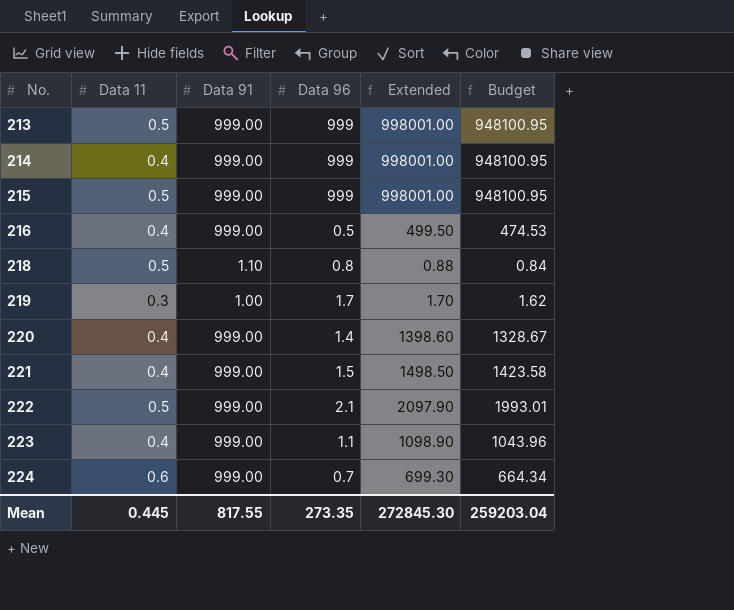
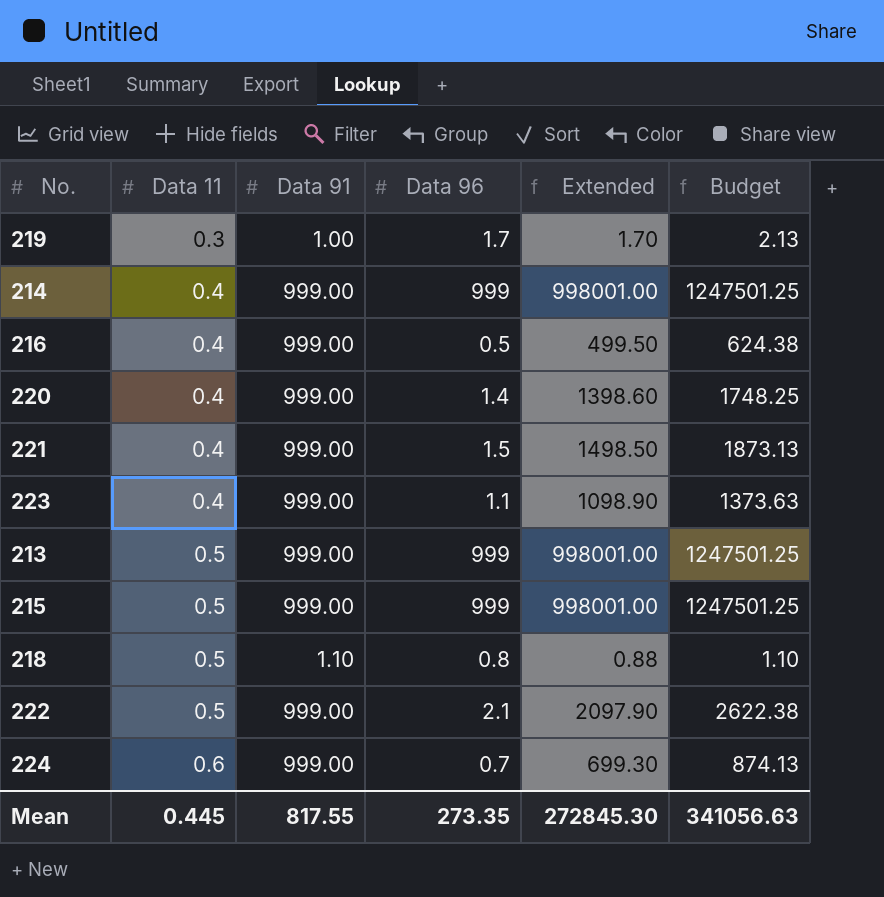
row order: No. ascending -> Data 11 ascending
column Budget | formula: [Extended] * 0.95 -> [Extended] * 1.25
Mean | Budget: 259203.04 -> 341056.63

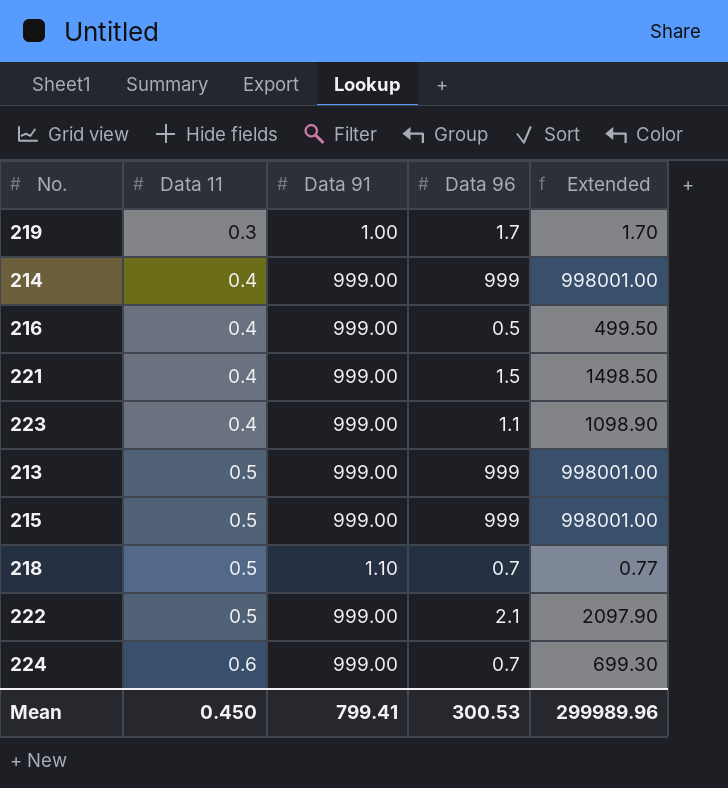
column Budget | formula: [Extended] * 1.25 -> none
row 220: 0.4 | 999.00 | 1.4 | 1398.60 | 1748.25 -> none
218 | Data 96: 0.8 -> 0.7
218 | Extended: 0.88 -> 0.77
Mean | Data 11: 0.445 -> 0.450
Mean | Data 91: 817.55 -> 799.41
Mean | Data 96: 273.35 -> 300.53
Mean | Extended: 272845.30 -> 299989.96

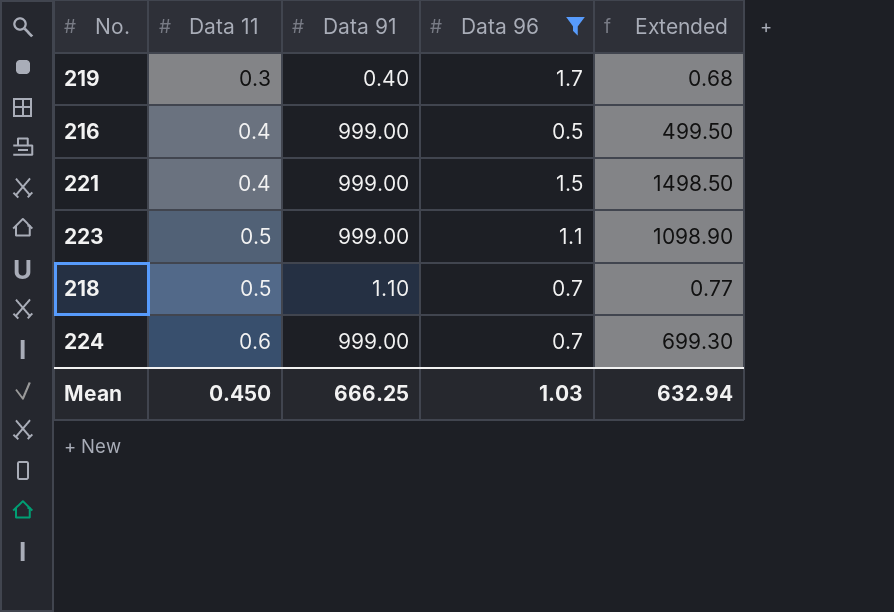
filter: none -> Data 96 <= 1.7
219 | Data 91: 1.00 -> 0.40
219 | Extended: 1.70 -> 0.68
223 | Data 11: 0.4 -> 0.5
Mean | Data 91: 799.41 -> 666.25
Mean | Data 96: 300.53 -> 1.03
Mean | Extended: 299989.96 -> 632.94

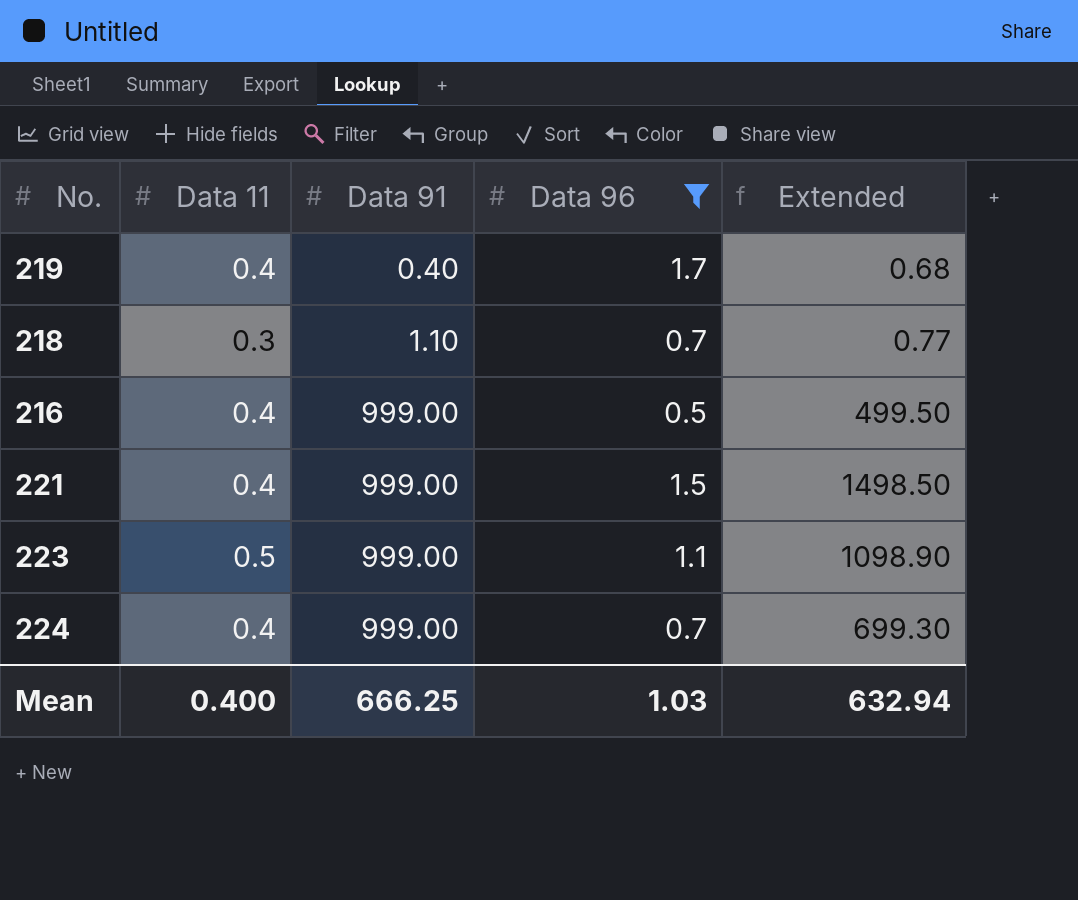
row order: Data 11 ascending -> Data 91 ascending
219 | Data 11: 0.3 -> 0.4
218 | Data 11: 0.5 -> 0.3
224 | Data 11: 0.6 -> 0.4
Mean | Data 11: 0.450 -> 0.400

